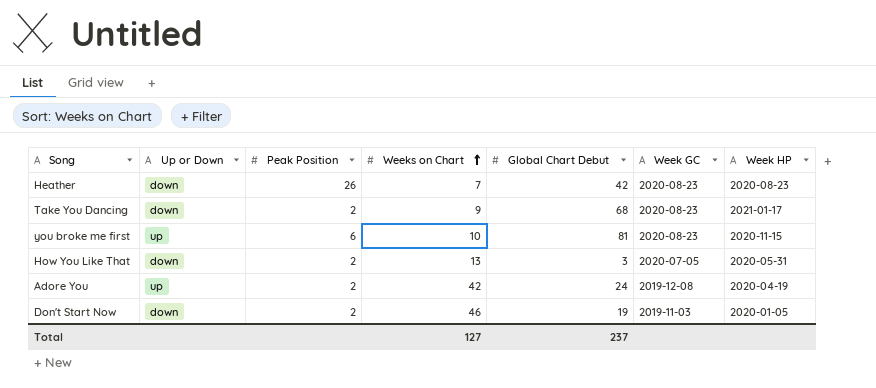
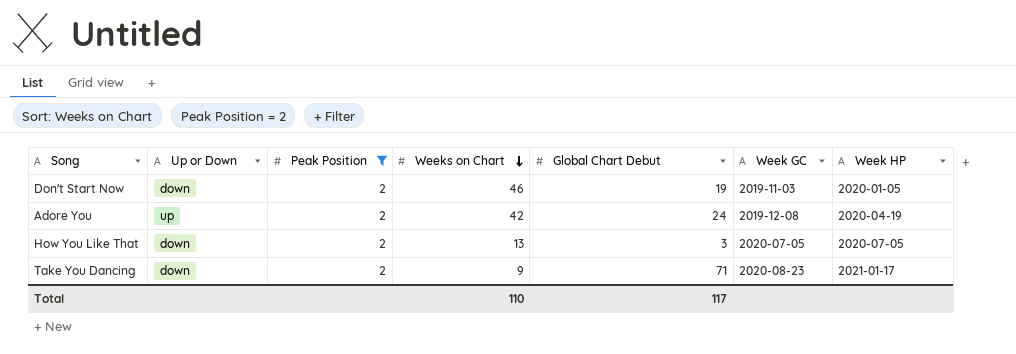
filter: none -> Peak Position = 2
row order: Weeks on Chart ascending -> Weeks on Chart descending
How You Like That | Week HP: 2020-05-31 -> 2020-07-05
Take You Dancing | Global Chart Debut: 68 -> 71
Total | Weeks on Chart: 127 -> 110
Total | Global Chart Debut: 237 -> 117

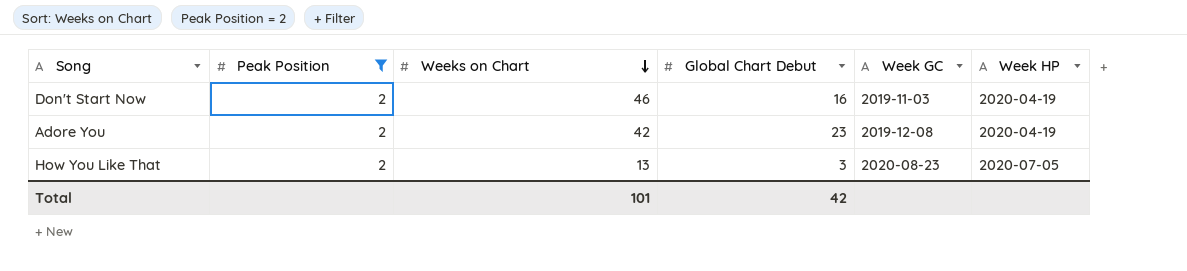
column Up or Down | position: 2 -> none
row Take You Dancing: down | 2 | 9 | 71 | 2020-08-23 | 2021-01-17 -> none
Don't Start Now | Global Chart Debut: 19 -> 16
Don't Start Now | Week HP: 2020-01-05 -> 2020-04-19
Adore You | Global Chart Debut: 24 -> 23
How You Like That | Week GC: 2020-07-05 -> 2020-08-23
Total | Weeks on Chart: 110 -> 101
Total | Global Chart Debut: 117 -> 42

